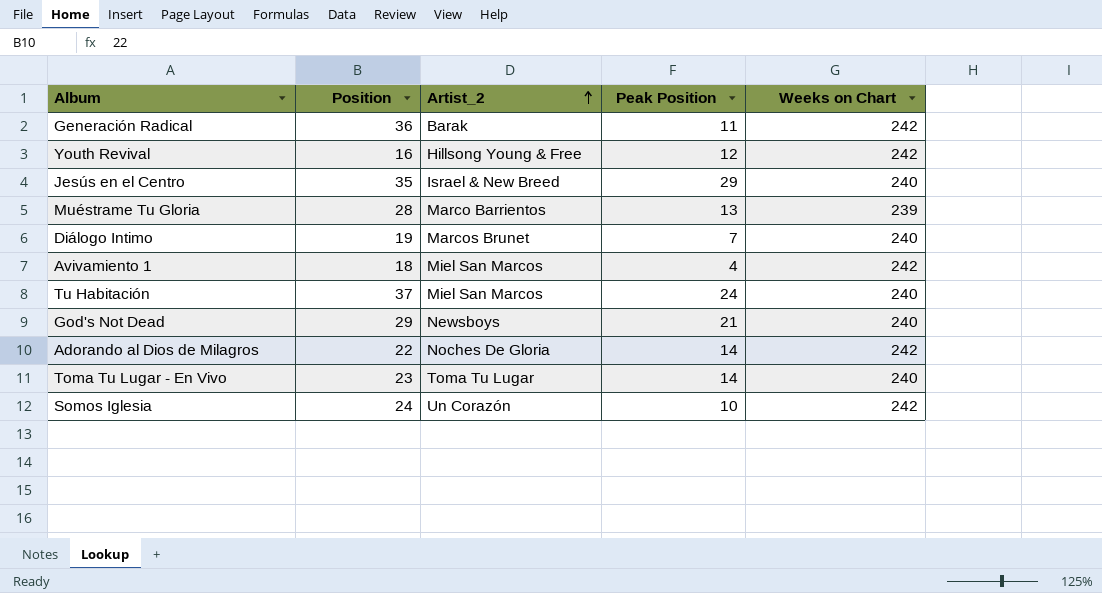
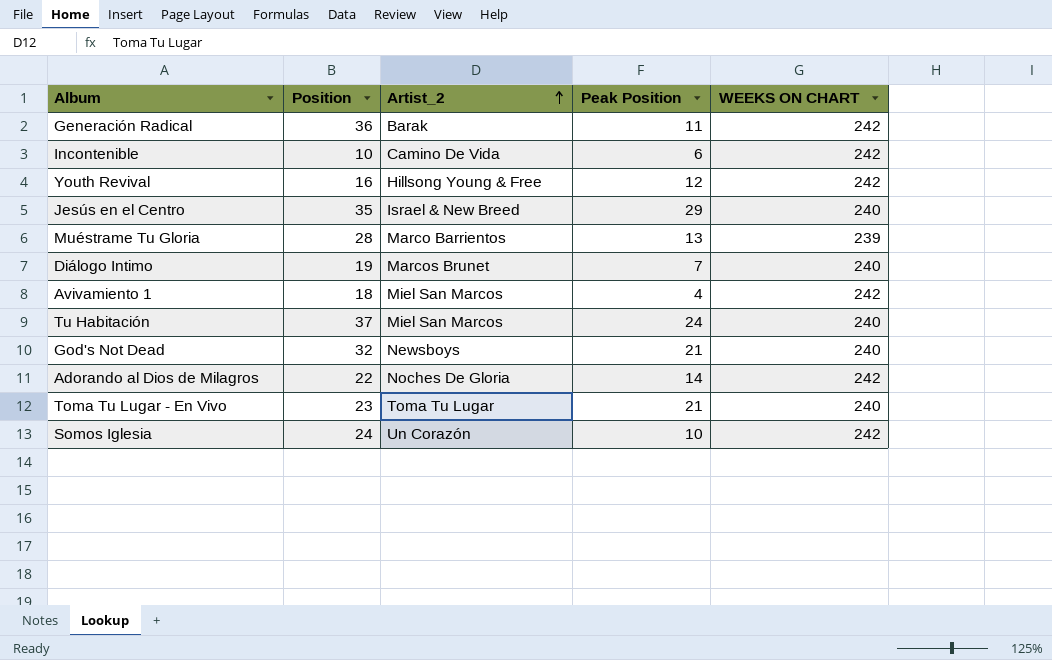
column name: Weeks on Chart -> WEEKS ON CHART
row Incontenible: none -> 10 | Camino De Vida | 6 | 242
God's Not Dead | Position: 29 -> 32
Toma Tu Lugar - En Vivo | Peak Position: 14 -> 21

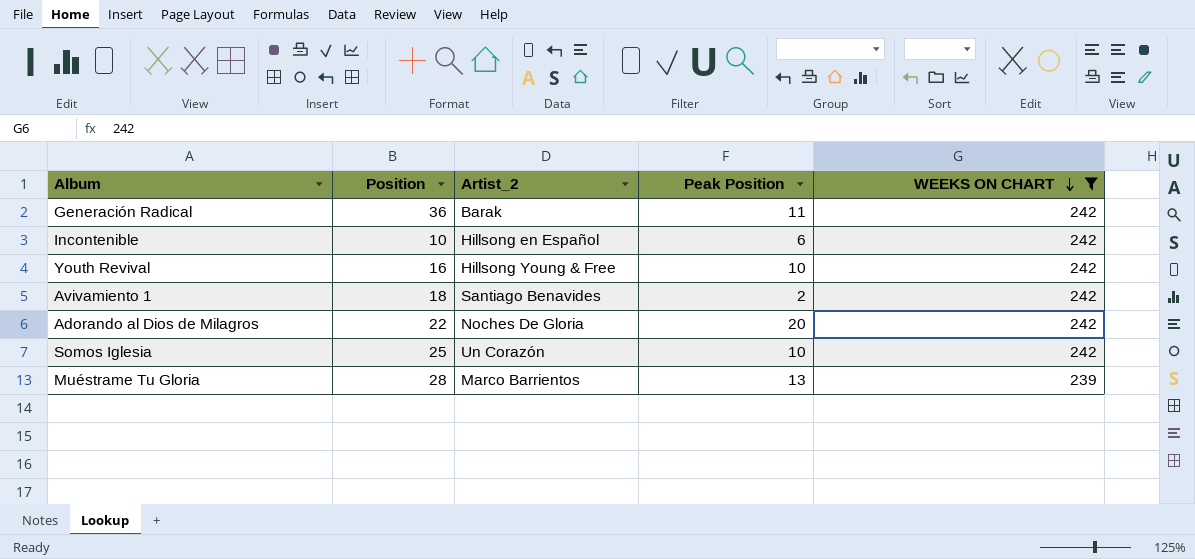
filter: none -> WEEKS ON CHART != 240
row order: Artist_2 ascending -> WEEKS ON CHART descending
Incontenible | Artist_2: Camino De Vida -> Hillsong en Español
Youth Revival | Peak Position: 12 -> 10
Avivamiento 1 | Artist_2: Miel San Marcos -> Santiago Benavides
Avivamiento 1 | Peak Position: 4 -> 2
Adorando al Dios de Milagros | Peak Position: 14 -> 20
Somos Iglesia | Position: 24 -> 25

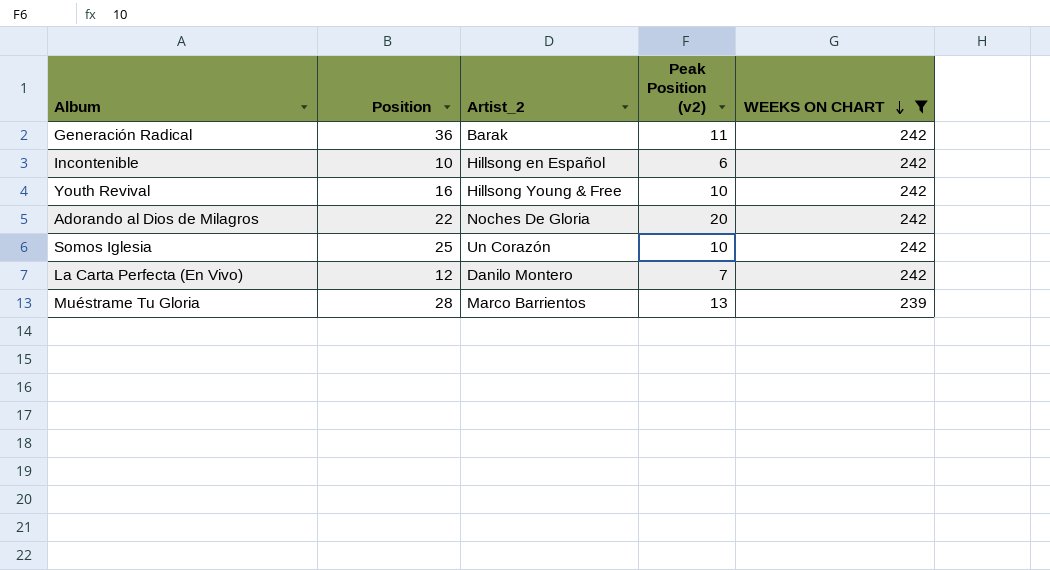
column name: Peak Position -> Peak Position (v2)
row Avivamiento 1: 18 | Santiago Benavides | 2 | 242 -> none
row La Carta Perfecta (En Vivo): none -> 12 | Danilo Montero | 7 | 242

